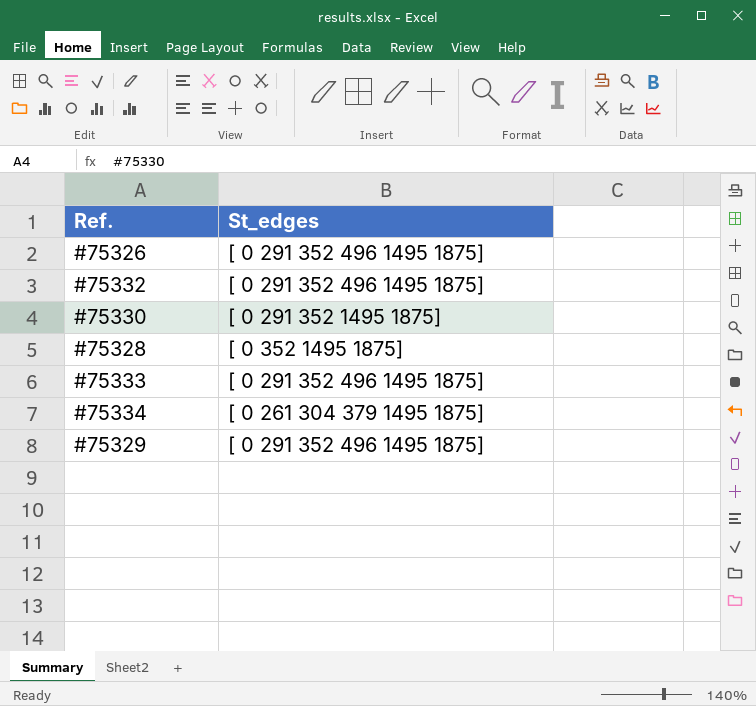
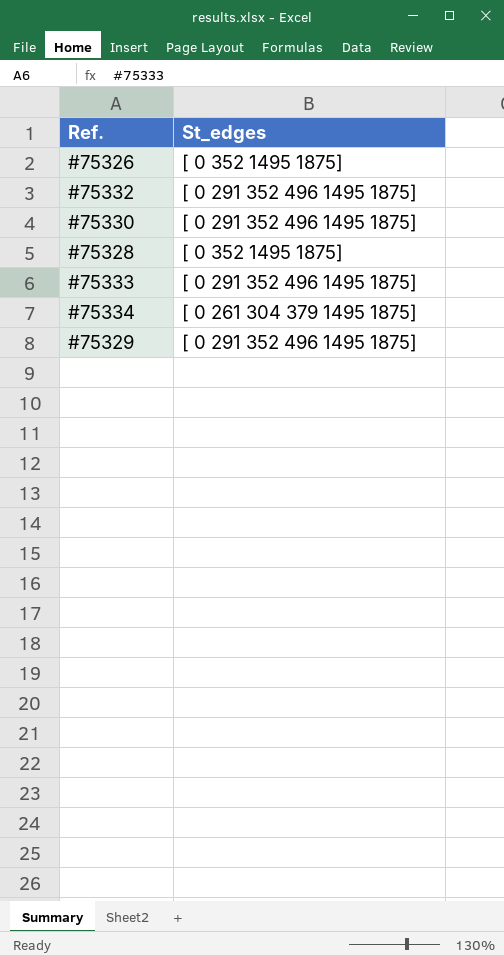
#75326 | St_edges: [ 0 291 352 496 1495 1875] -> [ 0 352 1495 1875]
#75330 | St_edges: [ 0 291 352 1495 1875] -> [ 0 291 352 496 1495 1875]

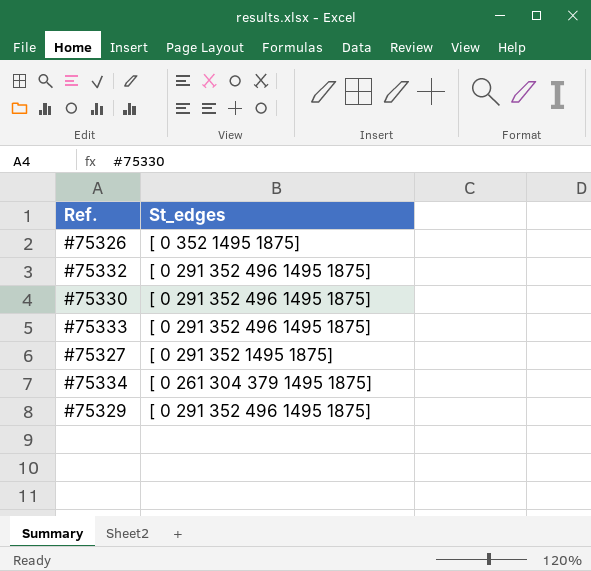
row #75328: [ 0 352 1495 1875] -> none
row #75327: none -> [ 0 291 352 1495 1875]

